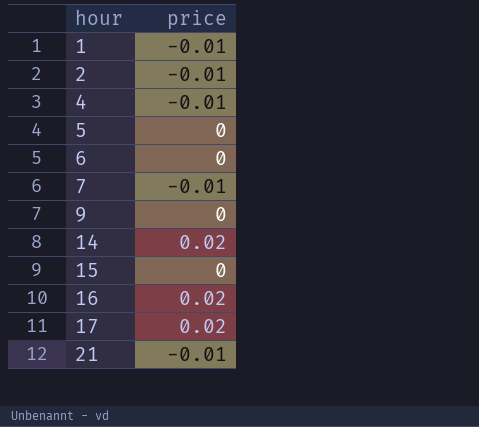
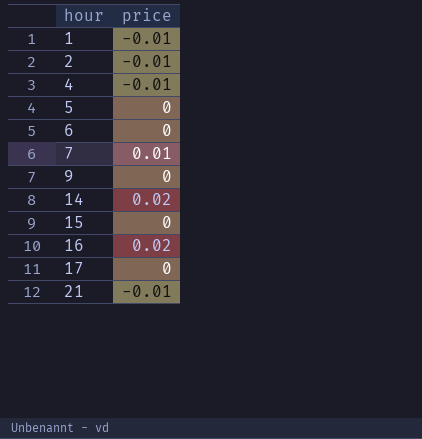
7 | price: -0.01 -> 0.01
17 | price: 0.02 -> 0

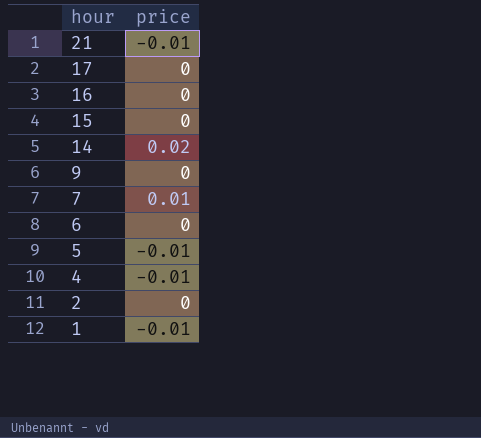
row order: hour ascending -> hour descending
16 | price: 0.02 -> 0
5 | price: 0 -> -0.01
2 | price: -0.01 -> 0

